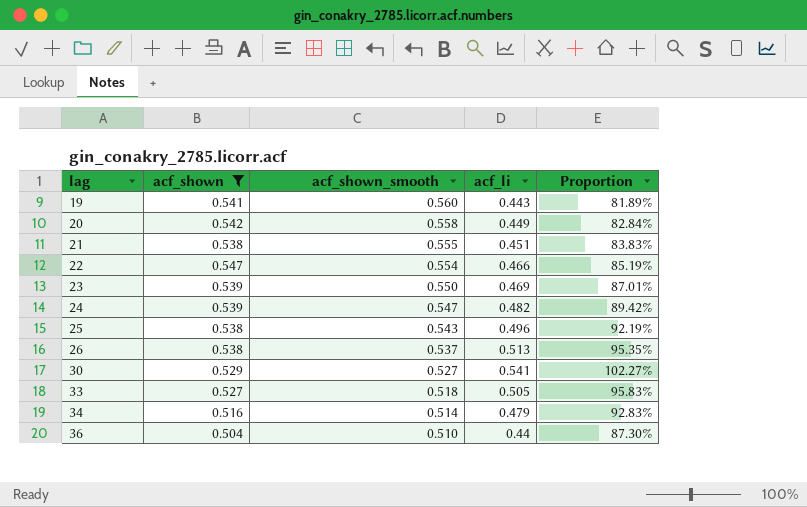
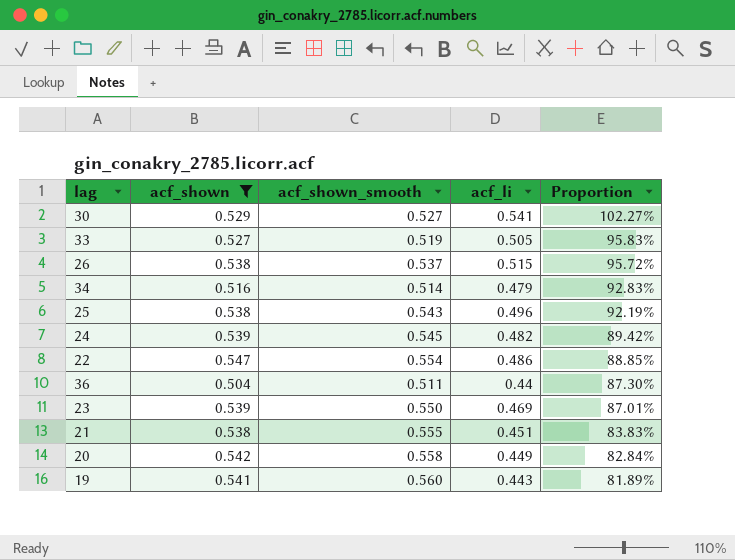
row order: lag ascending -> Proportion descending
33 | acf_shown_smooth: 0.518 -> 0.519
26 | acf_li: 0.513 -> 0.515
26 | Proportion: 95.35% -> 95.72%
24 | acf_shown_smooth: 0.547 -> 0.545
22 | acf_li: 0.466 -> 0.486
22 | Proportion: 85.19% -> 88.85%
36 | acf_shown_smooth: 0.510 -> 0.511

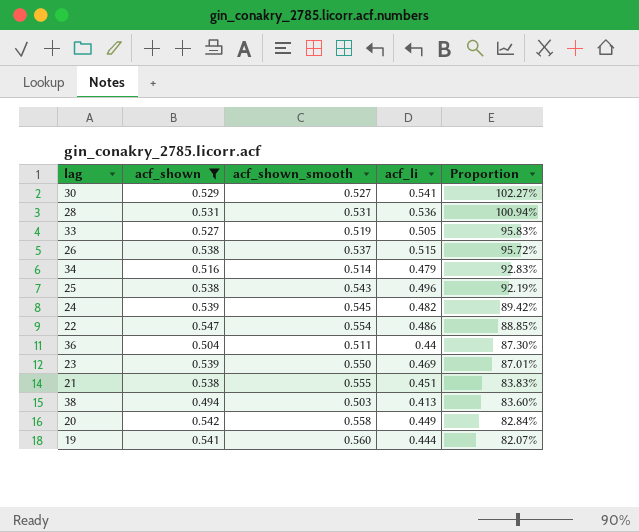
row 28: none -> 0.531 | 0.531 | 0.536 | 100.94%
row 38: none -> 0.494 | 0.503 | 0.413 | 83.60%
19 | acf_li: 0.443 -> 0.444
19 | Proportion: 81.89% -> 82.07%

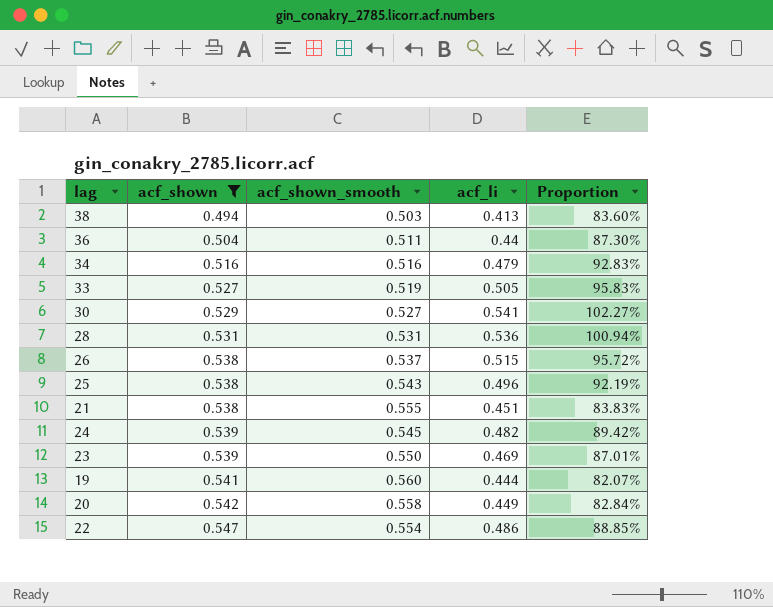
row order: Proportion descending -> acf_shown ascending
34 | acf_shown_smooth: 0.514 -> 0.516

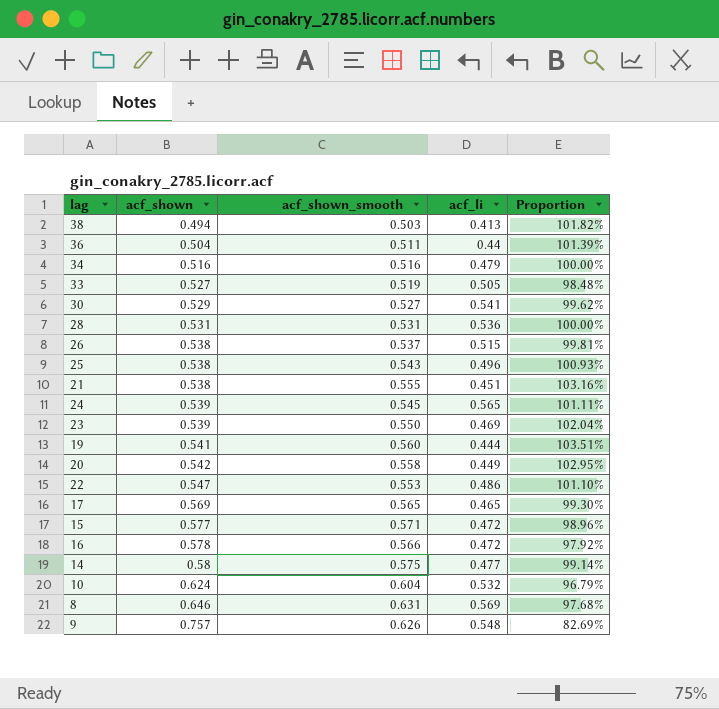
filter: acf_shown <= 0.547 -> none
column Proportion | formula: [acf_li] / [acf_shown] -> [acf_shown_smooth] / [acf_shown]
24 | acf_li: 0.482 -> 0.565
22 | acf_shown_smooth: 0.554 -> 0.553

